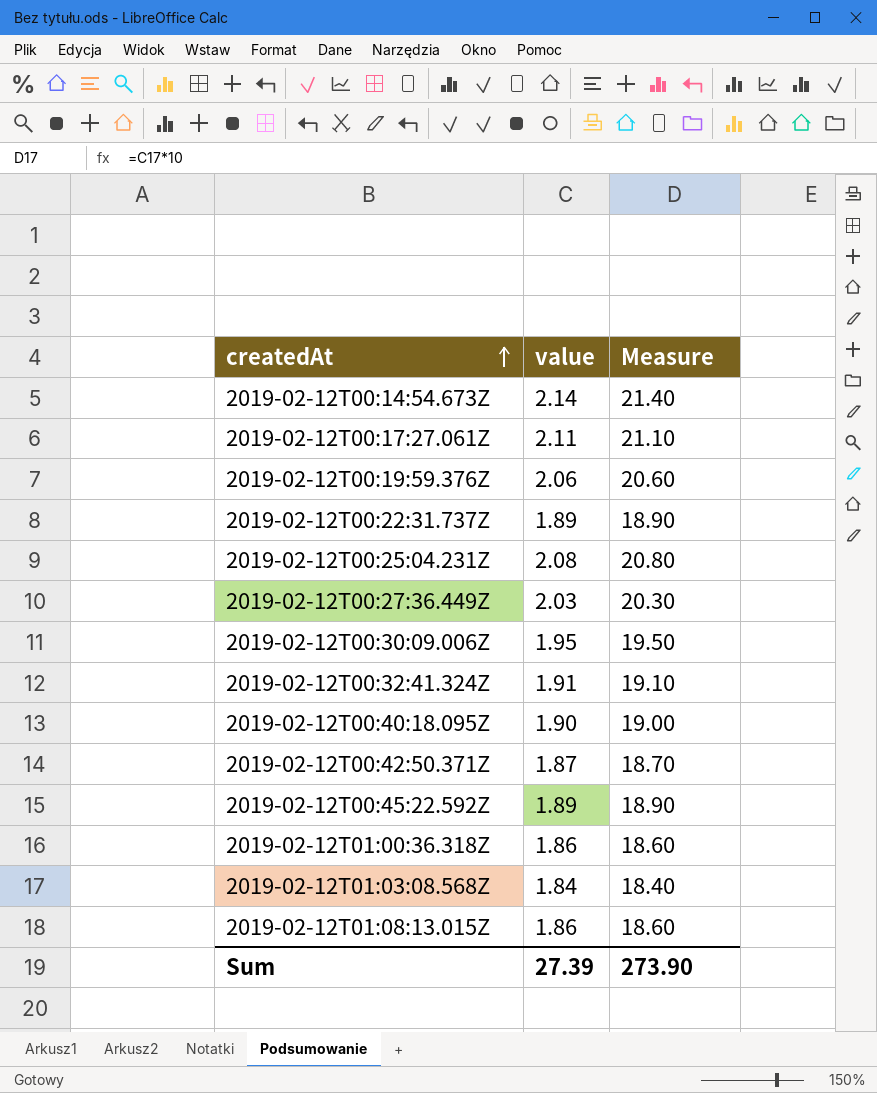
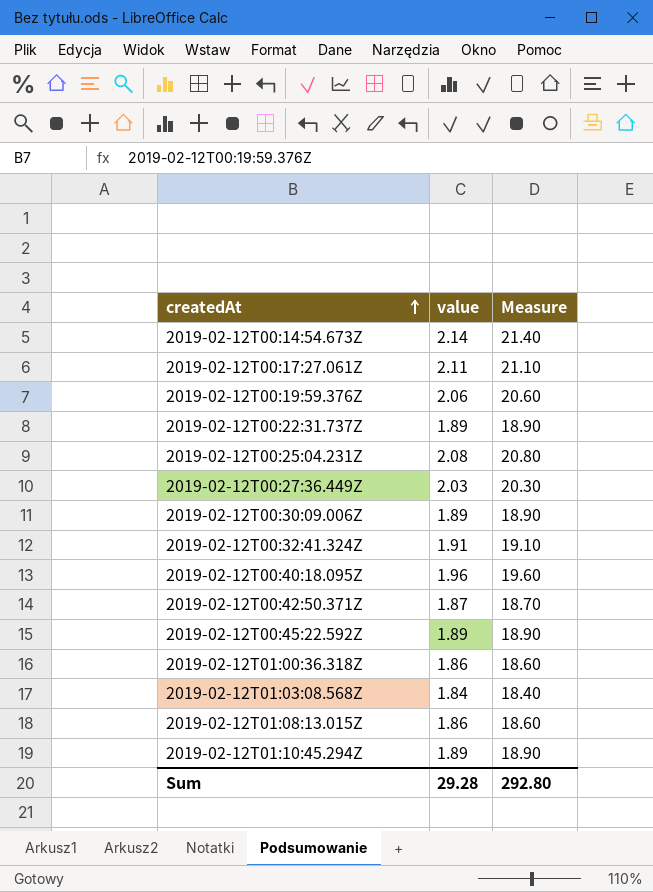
2019-02-12T00:30:09.006Z | value: 1.95 -> 1.89
2019-02-12T00:30:09.006Z | Measure: 19.50 -> 18.90
2019-02-12T00:40:18.095Z | value: 1.90 -> 1.96
2019-02-12T00:40:18.095Z | Measure: 19.00 -> 19.60
row 2019-02-12T01:10:45.294Z: none -> 1.89 | 18.90
Sum | value: 27.39 -> 29.28
Sum | Measure: 273.90 -> 292.80

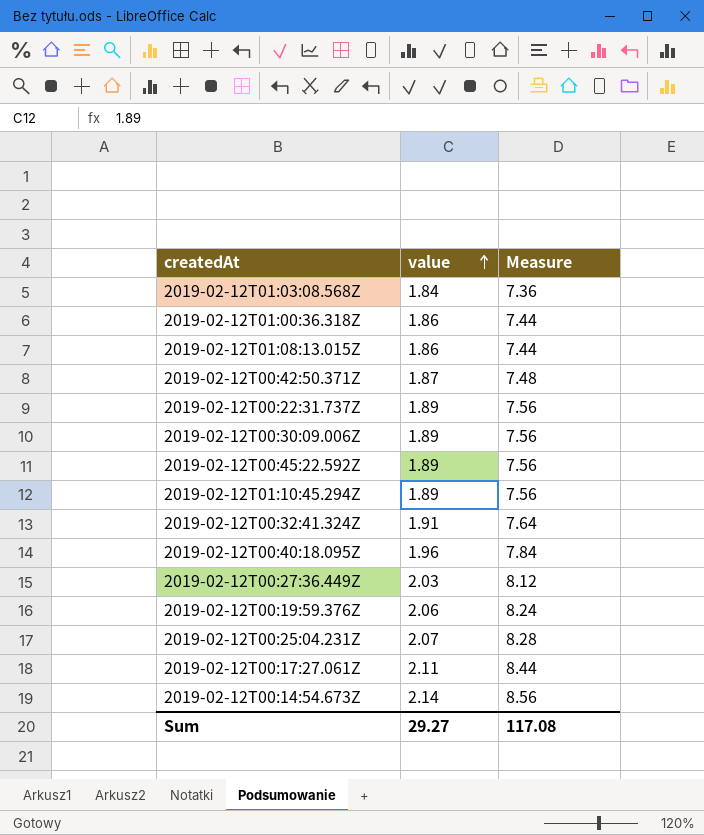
row order: createdAt ascending -> value ascending
column Measure | formula: [value] * 10 -> [value] * 4
2019-02-12T00:25:04.231Z | value: 2.08 -> 2.07
Sum | value: 29.28 -> 29.27
Sum | Measure: 292.80 -> 117.08

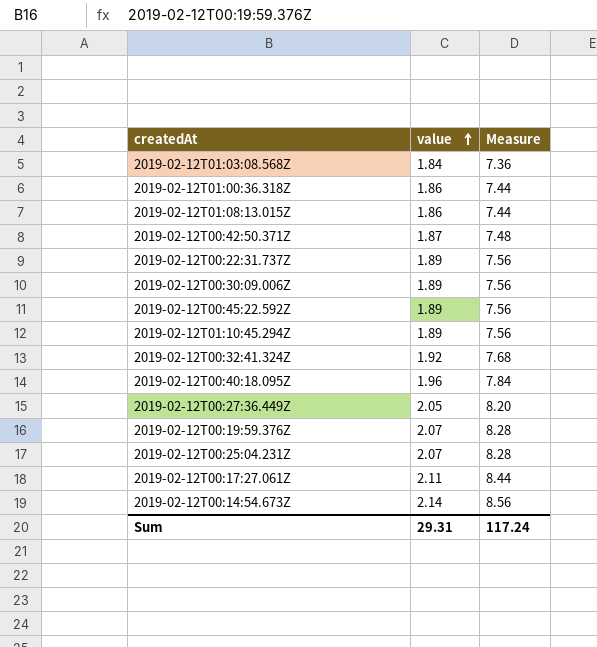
2019-02-12T00:32:41.324Z | value: 1.91 -> 1.92
2019-02-12T00:32:41.324Z | Measure: 7.64 -> 7.68
2019-02-12T00:27:36.449Z | value: 2.03 -> 2.05
2019-02-12T00:27:36.449Z | Measure: 8.12 -> 8.20
2019-02-12T00:19:59.376Z | value: 2.06 -> 2.07
2019-02-12T00:19:59.376Z | Measure: 8.24 -> 8.28
Sum | value: 29.27 -> 29.31
Sum | Measure: 117.08 -> 117.24

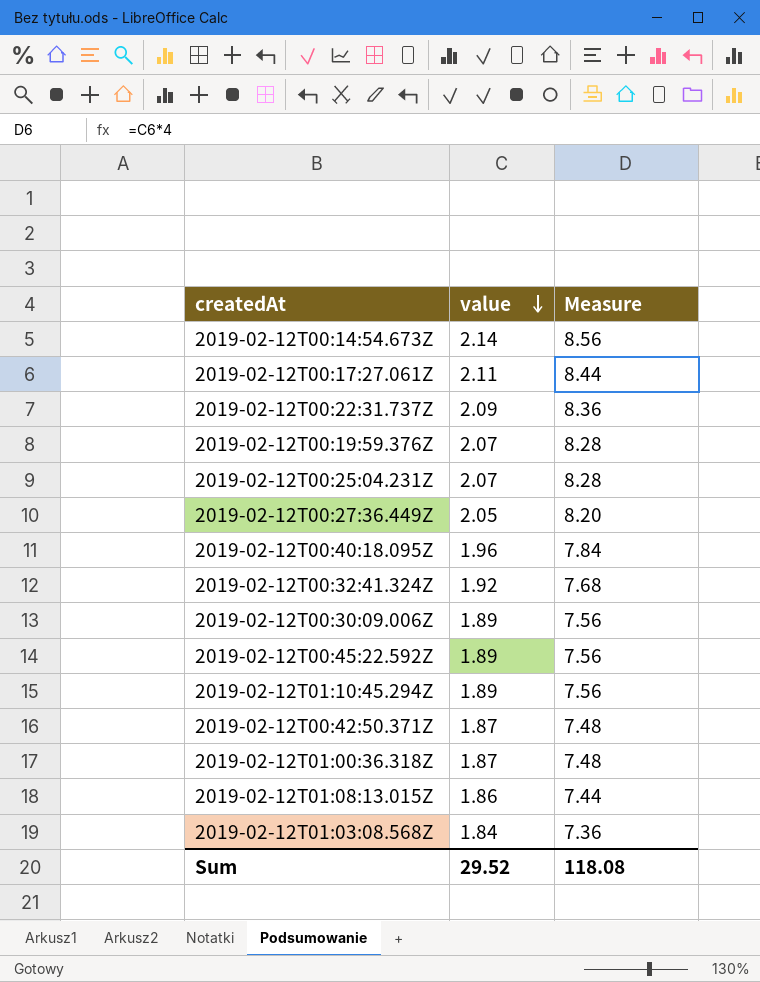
row order: value ascending -> value descending
2019-02-12T00:22:31.737Z | value: 1.89 -> 2.09
2019-02-12T00:22:31.737Z | Measure: 7.56 -> 8.36
2019-02-12T01:00:36.318Z | value: 1.86 -> 1.87
2019-02-12T01:00:36.318Z | Measure: 7.44 -> 7.48
Sum | value: 29.31 -> 29.52
Sum | Measure: 117.24 -> 118.08

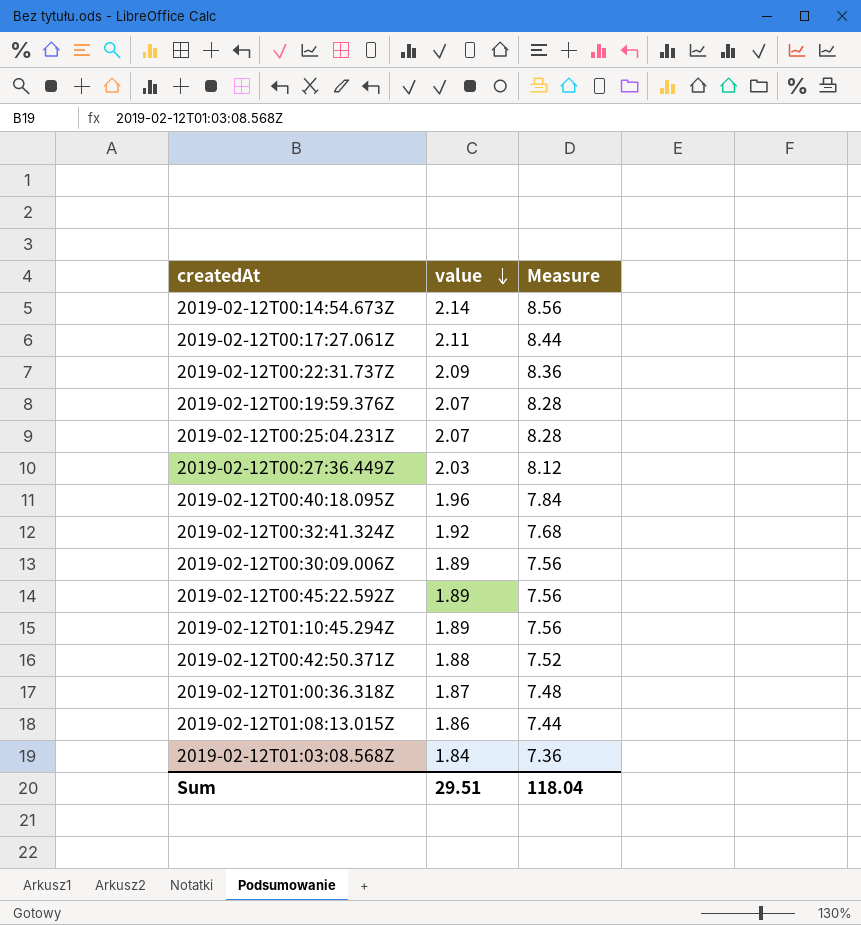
2019-02-12T00:27:36.449Z | value: 2.05 -> 2.03
2019-02-12T00:27:36.449Z | Measure: 8.20 -> 8.12
2019-02-12T00:42:50.371Z | value: 1.87 -> 1.88
2019-02-12T00:42:50.371Z | Measure: 7.48 -> 7.52
Sum | value: 29.52 -> 29.51
Sum | Measure: 118.08 -> 118.04

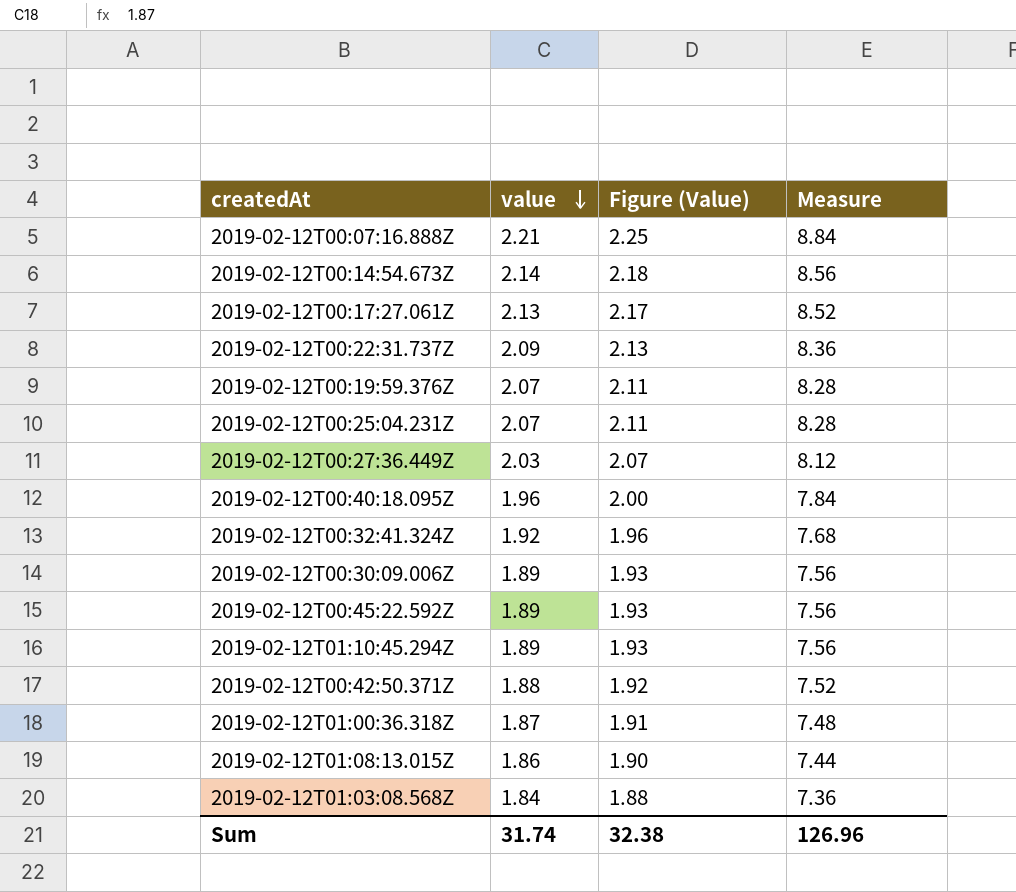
column Figure (Value) | formula: none -> [value] * 1.02
row 2019-02-12T00:07:16.888Z: none -> 2.21 | 2.25 | 8.84
2019-02-12T00:17:27.061Z | value: 2.11 -> 2.13
2019-02-12T00:17:27.061Z | Measure: 8.44 -> 8.52
Sum | value: 29.51 -> 31.74
Sum | Measure: 118.04 -> 126.96

